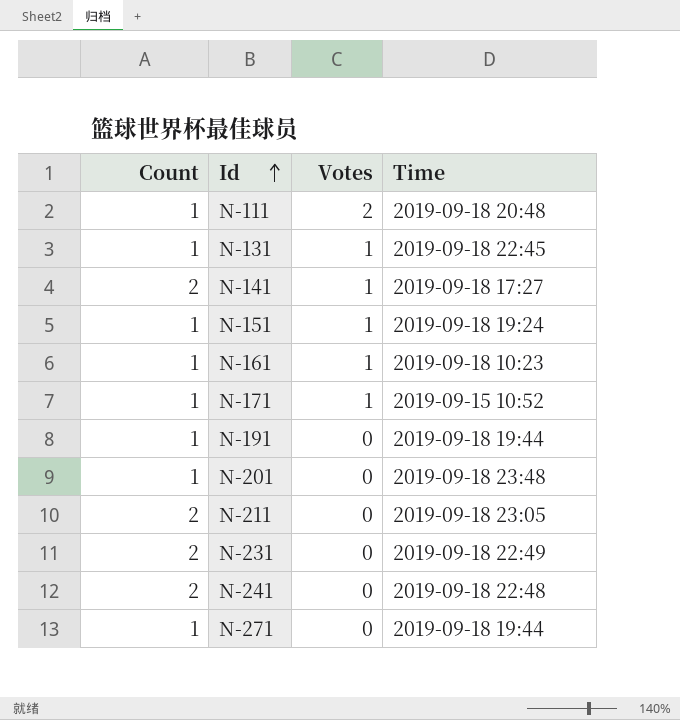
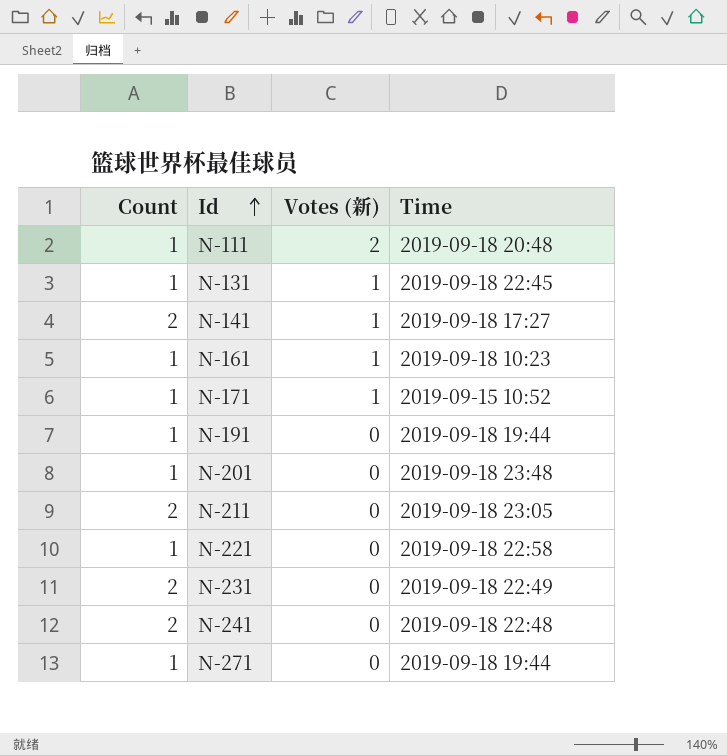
column name: Votes -> Votes (新)
row N-151: 1 | 1 | 2019-09-18 19:24 -> none
row N-221: none -> 1 | 0 | 2019-09-18 22:58

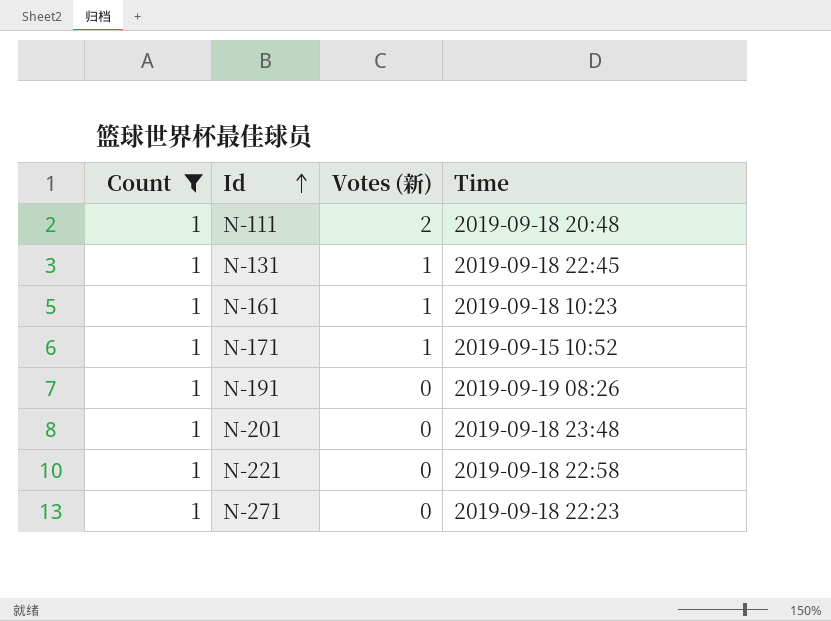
filter: none -> Count = 1
N-191 | Time: 2019-09-18 19:44 -> 2019-09-19 08:26
N-271 | Time: 2019-09-18 19:44 -> 2019-09-18 22:23

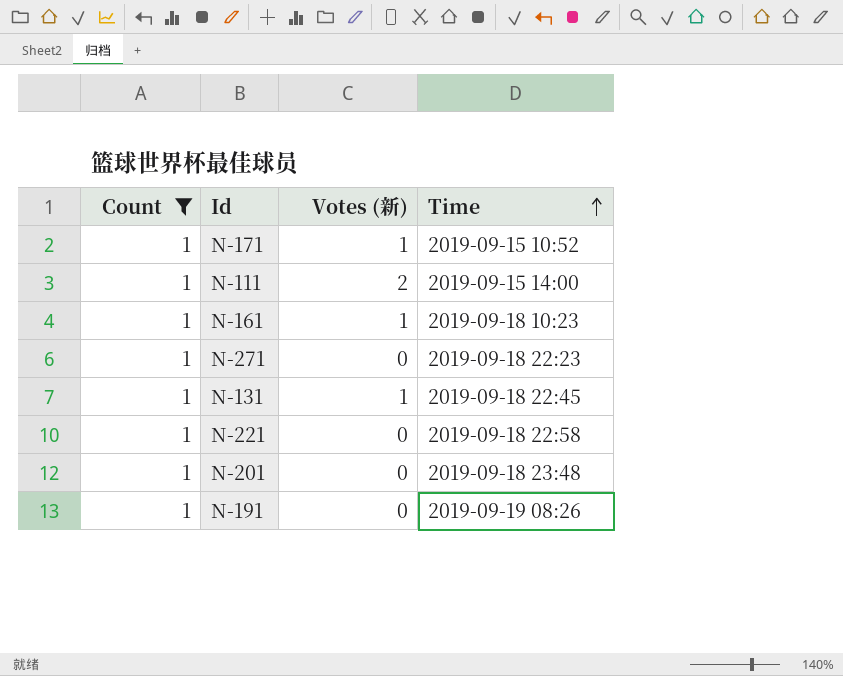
row order: Id ascending -> Time ascending
N-111 | Time: 2019-09-18 20:48 -> 2019-09-15 14:00

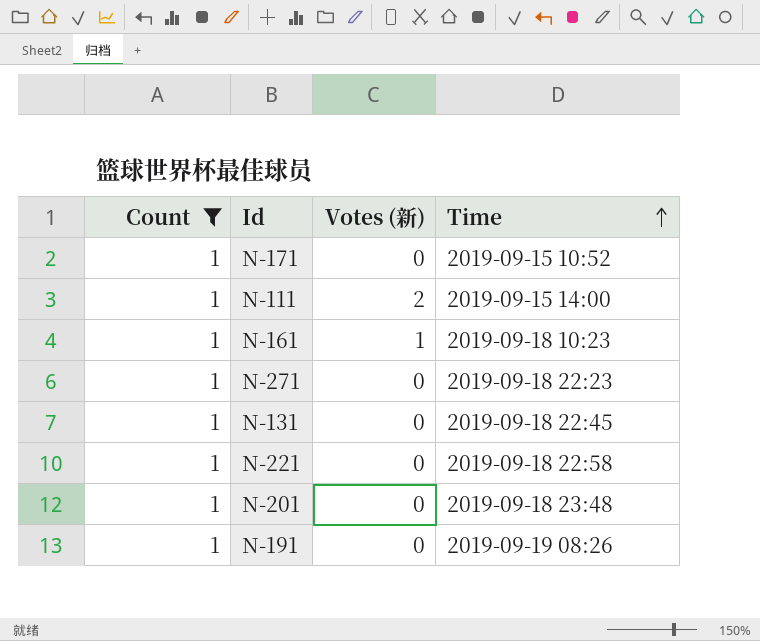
N-171 | Votes (新): 1 -> 0
N-131 | Votes (新): 1 -> 0

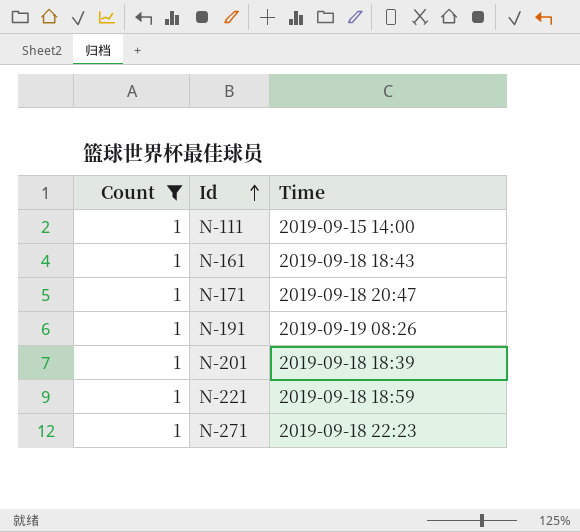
row order: Time ascending -> Id ascending
column Votes (新) | position: 3 -> none
row N-131: 1 | 0 | 2019-09-18 22:45 -> none
N-161 | Time: 2019-09-18 10:23 -> 2019-09-18 18:43
N-171 | Time: 2019-09-15 10:52 -> 2019-09-18 20:47
N-201 | Time: 2019-09-18 23:48 -> 2019-09-18 18:39
N-221 | Time: 2019-09-18 22:58 -> 2019-09-18 18:59

